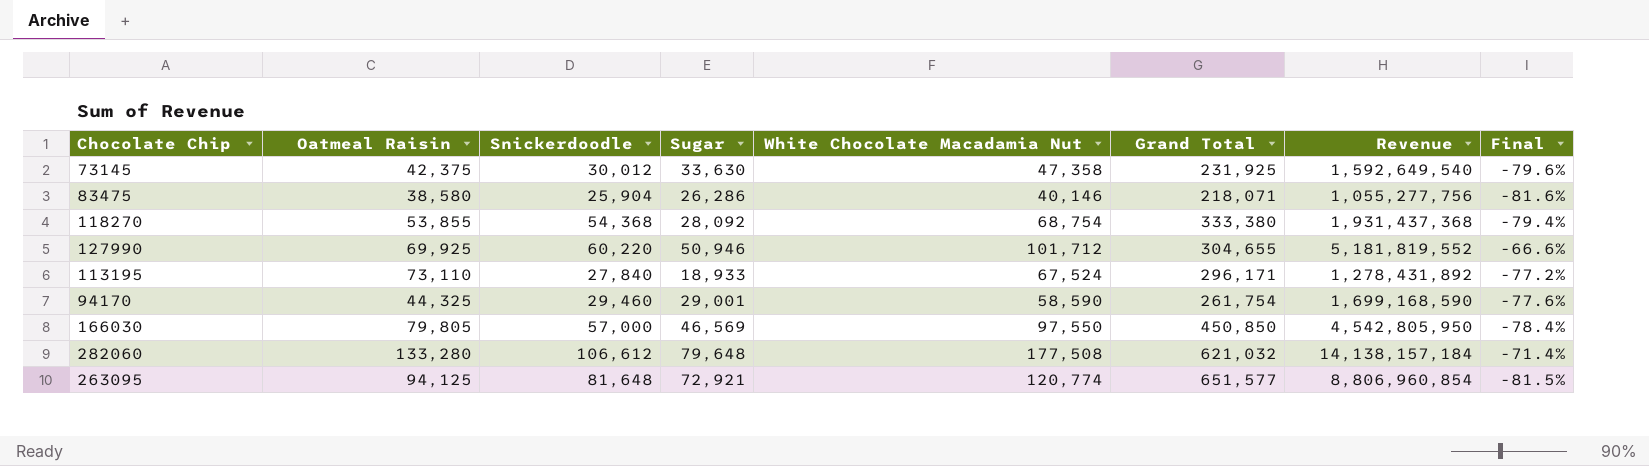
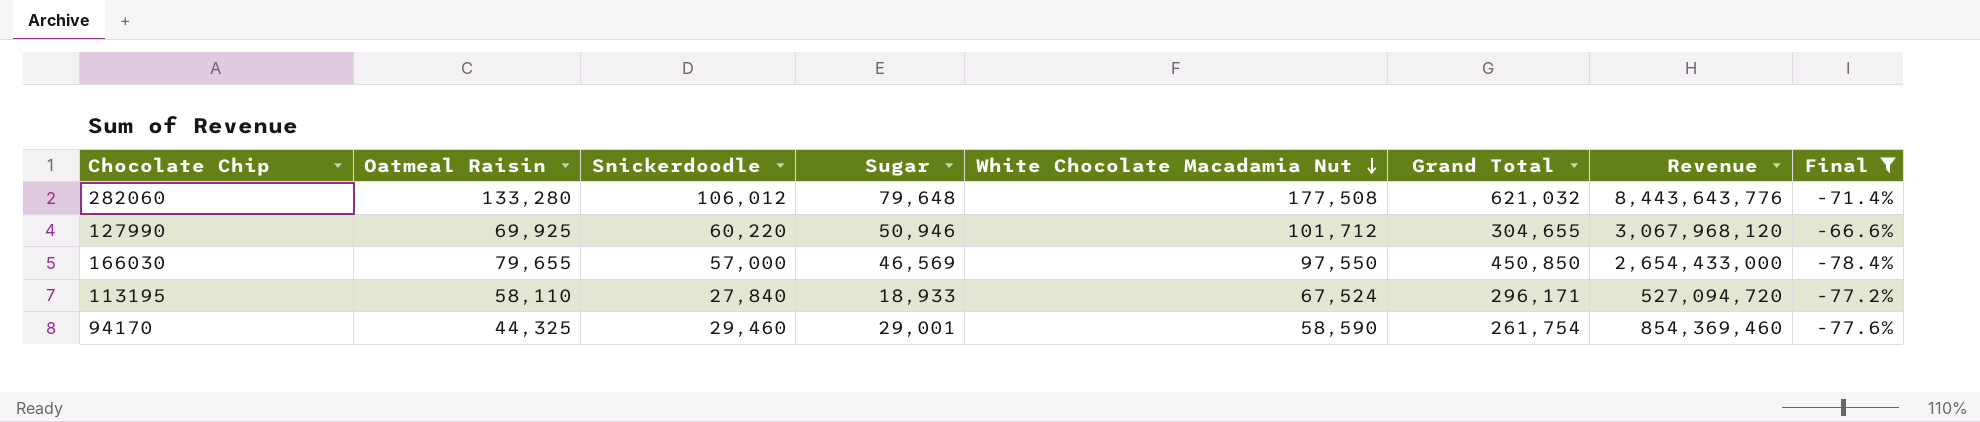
filter: none -> Final >= -78.4%
row order: none -> White Chocolate Macadamia Nut descending
column Revenue | formula: [Sugar] * [White Chocolate Macadamia Nut] -> [Snickerdoodle] * [Sugar]
282060 | Snickerdoodle: 106,612 -> 106,012
166030 | Oatmeal Raisin: 79,805 -> 79,655
113195 | Oatmeal Raisin: 73,110 -> 58,110

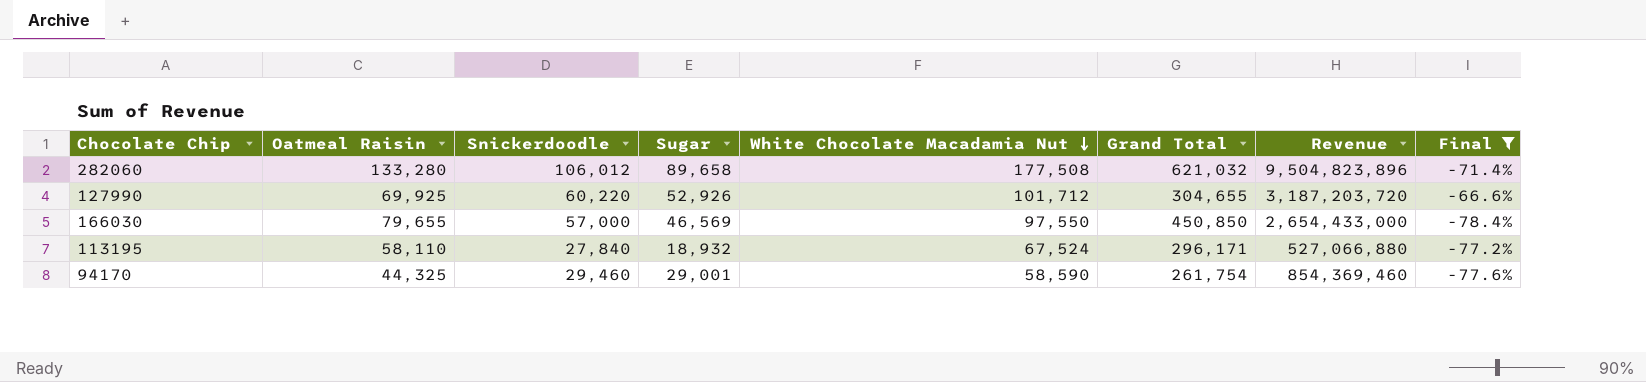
282060 | Sugar: 79,648 -> 89,658
282060 | Revenue: 8,443,643,776 -> 9,504,823,896
127990 | Sugar: 50,946 -> 52,926
127990 | Revenue: 3,067,968,120 -> 3,187,203,720
113195 | Sugar: 18,933 -> 18,932
113195 | Revenue: 527,094,720 -> 527,066,880

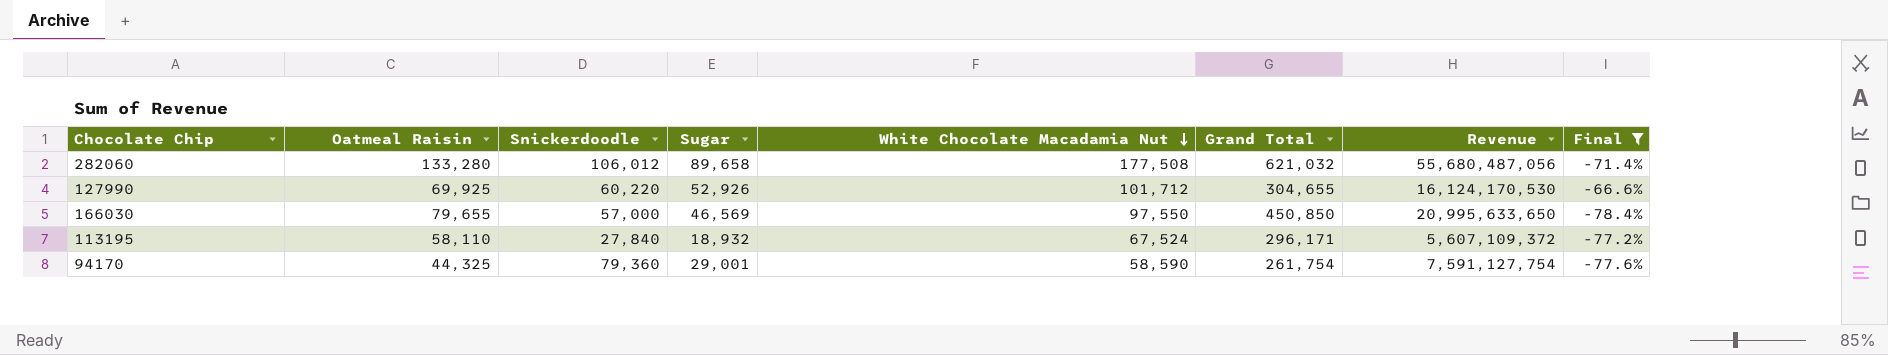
column Revenue | formula: [Snickerdoodle] * [Sugar] -> [Sugar] * [Grand Total]
94170 | Snickerdoodle: 29,460 -> 79,360

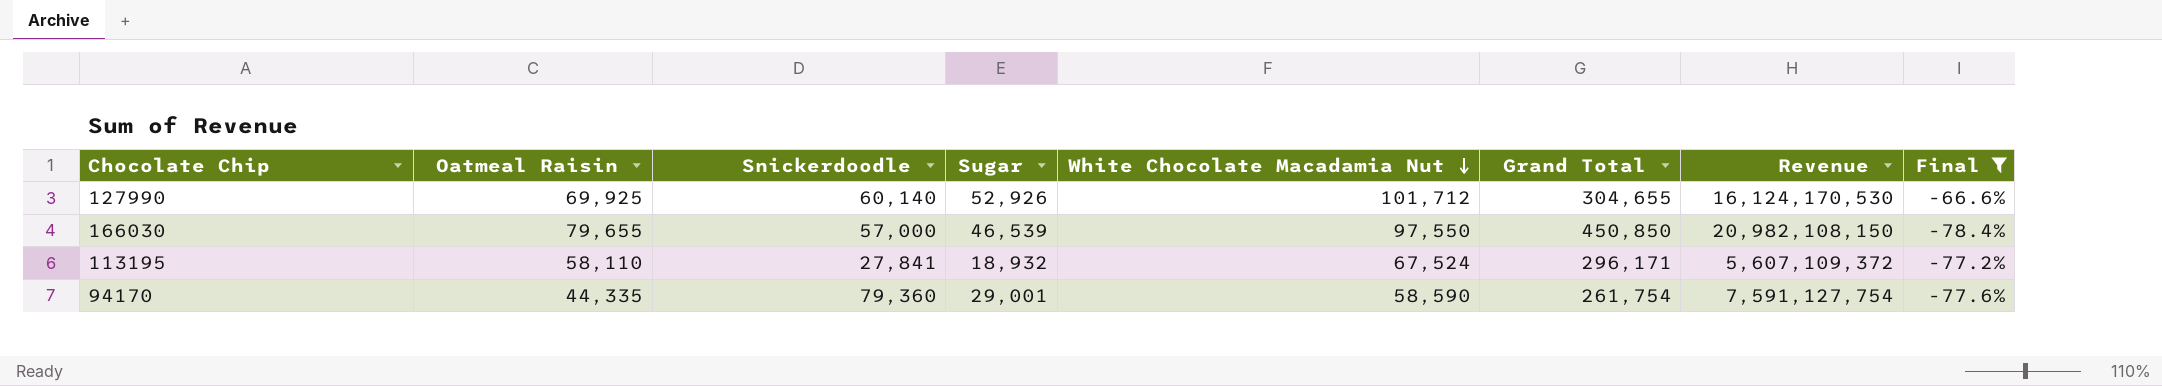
row 282060: 133,280 | 106,012 | 89,658 | 177,508 | 621,032 | 55,680,487,056 | -71.4% -> none
127990 | Snickerdoodle: 60,220 -> 60,140
166030 | Sugar: 46,569 -> 46,539
166030 | Revenue: 20,995,633,650 -> 20,982,108,150
113195 | Snickerdoodle: 27,840 -> 27,841
94170 | Oatmeal Raisin: 44,325 -> 44,335

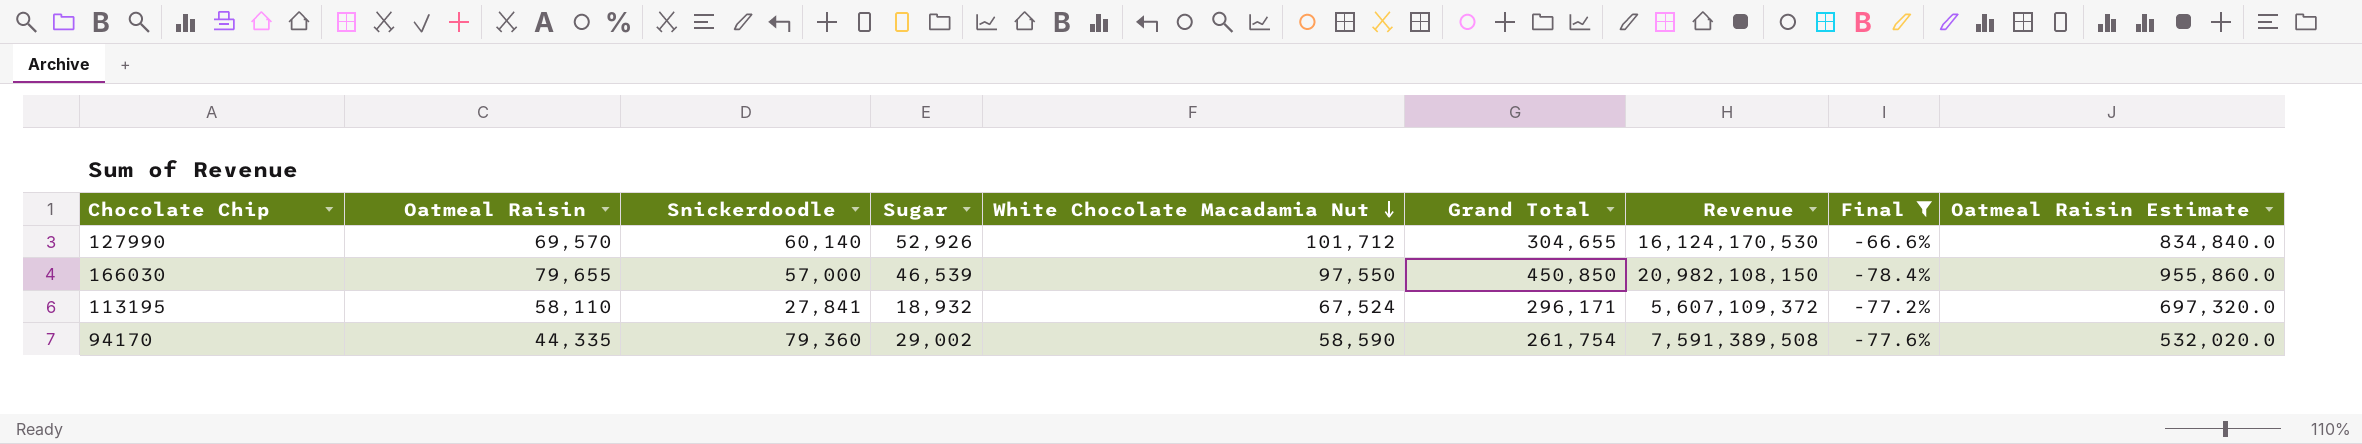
column Oatmeal Raisin Estimate | formula: none -> [Oatmeal Raisin] * 12
127990 | Oatmeal Raisin: 69,925 -> 69,570
94170 | Sugar: 29,001 -> 29,002
94170 | Revenue: 7,591,127,754 -> 7,591,389,508

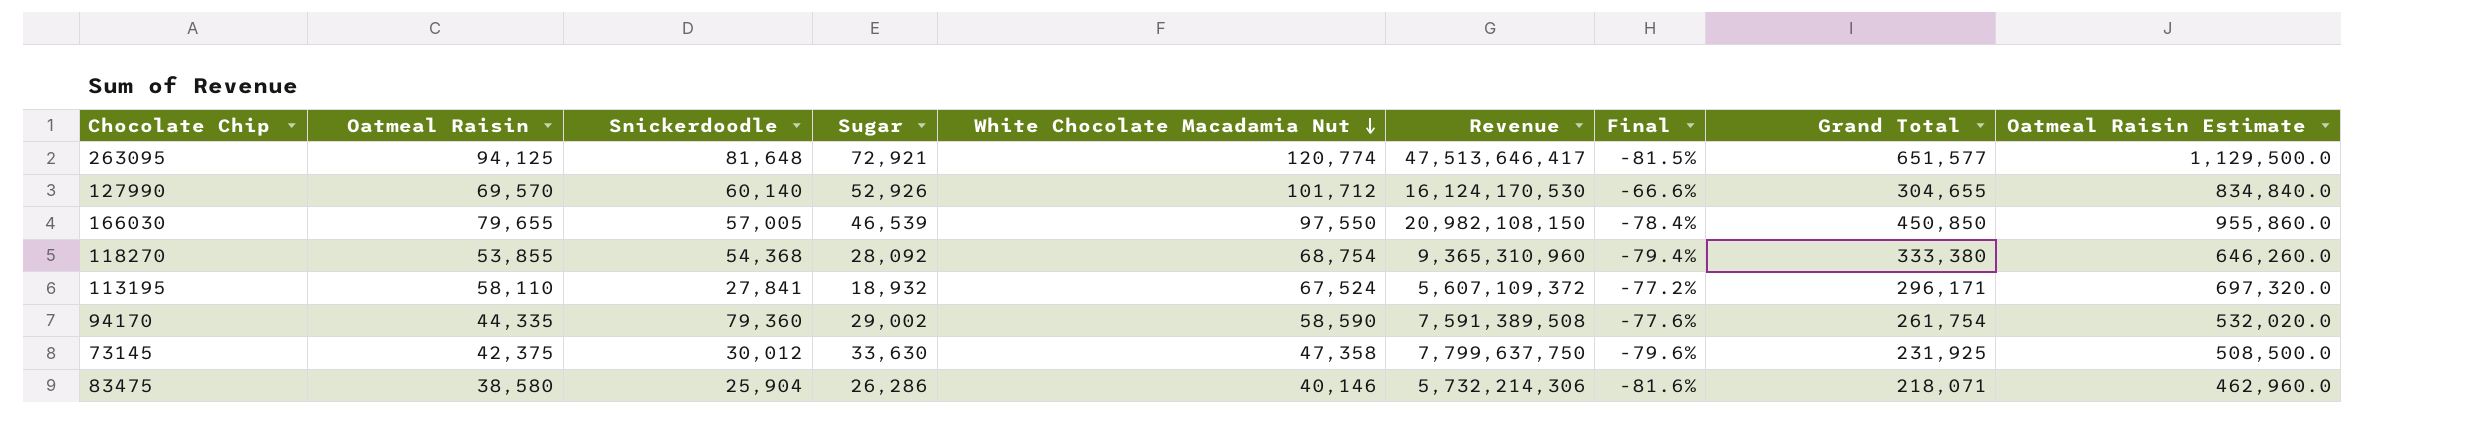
filter: Final >= -78.4% -> none
column Grand Total | position: 6 -> 8
166030 | Snickerdoodle: 57,000 -> 57,005

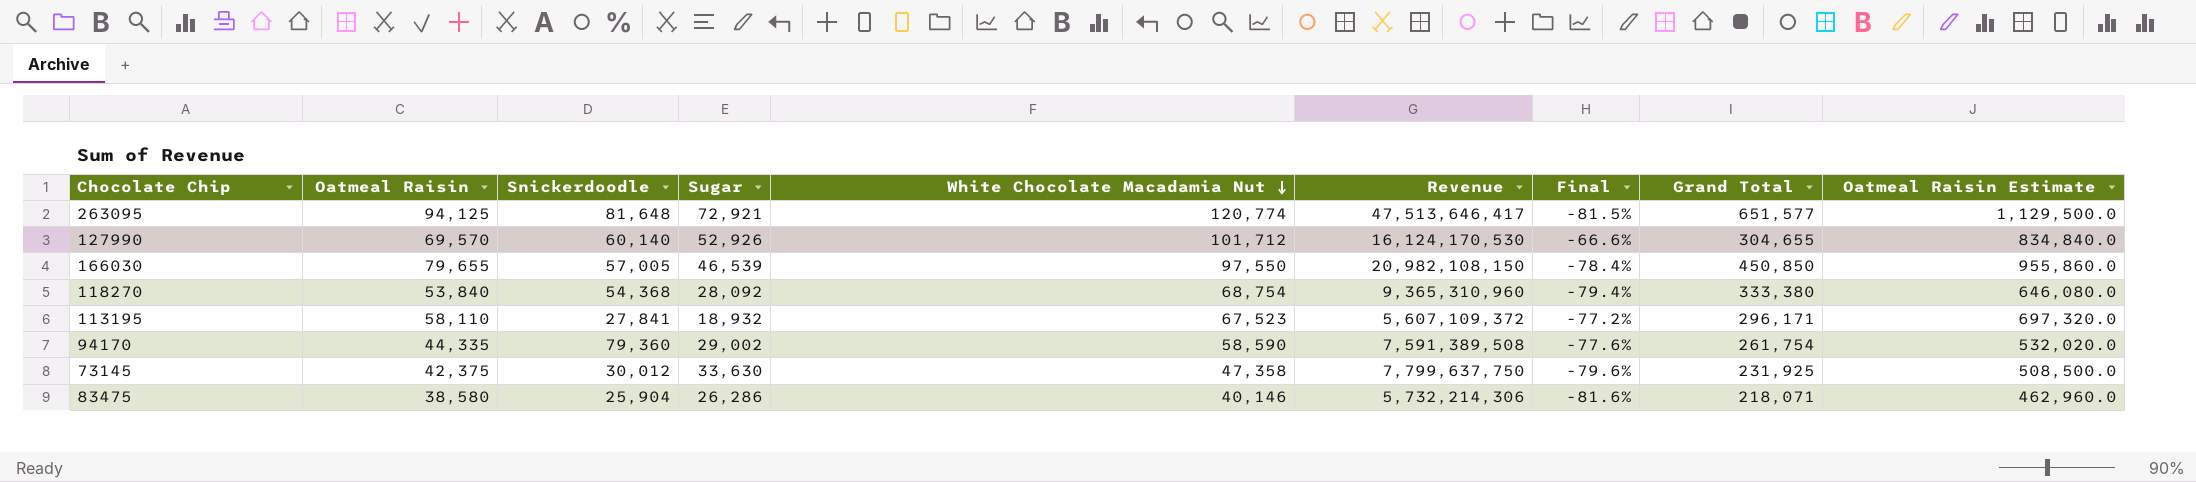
118270 | Oatmeal Raisin: 53,855 -> 53,840
118270 | Oatmeal Raisin Estimate: 646,260.0 -> 646,080.0
113195 | White Chocolate Macadamia Nut: 67,524 -> 67,523

